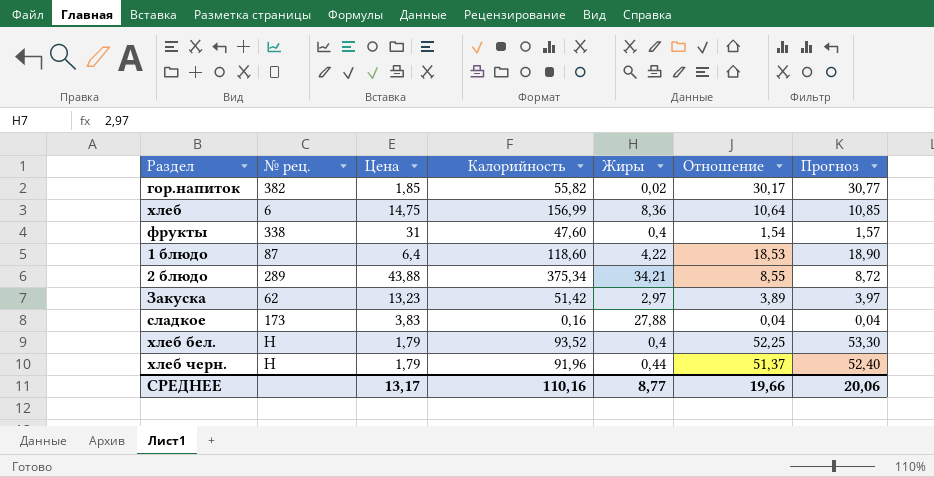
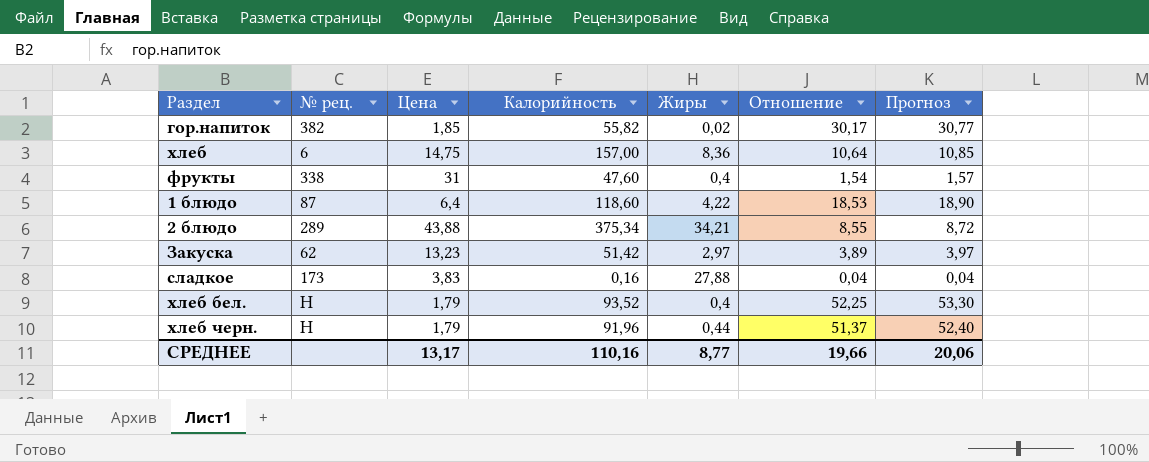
хлеб | Калорийность: 156,99 -> 157,00

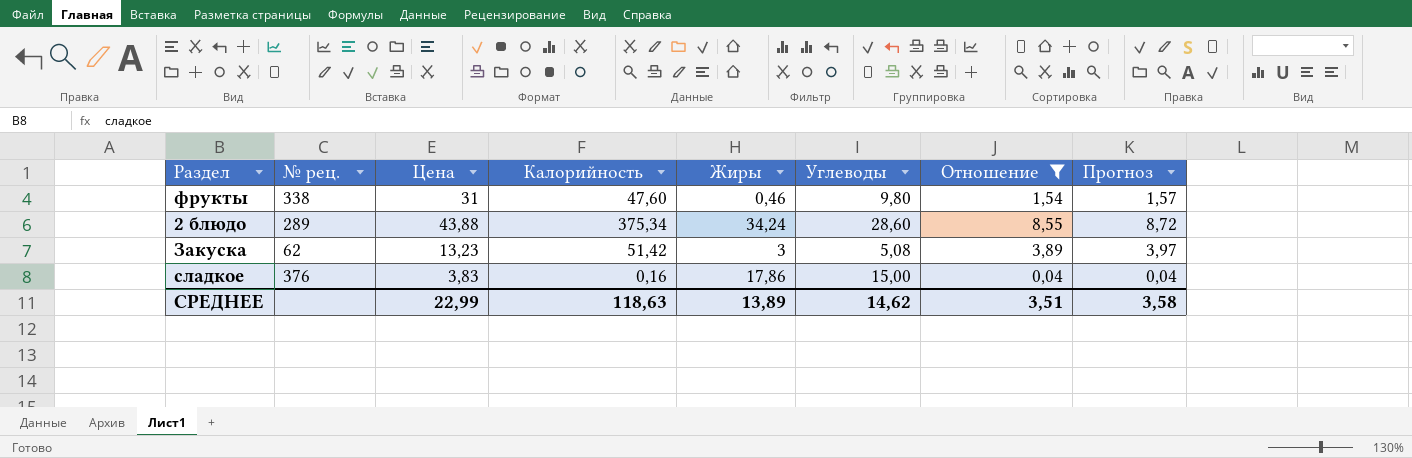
filter: none -> Отношение <= 8,55
column Углеводы | position: none -> 6
фрукты | Жиры: 0,4 -> 0,46
2 блюдо | Жиры: 34,21 -> 34,24
Закуска | Жиры: 2,97 -> 3
сладкое | № рец.: 173 -> 376
сладкое | Жиры: 27,88 -> 17,86
СРЕДНЕЕ | Цена: 13,17 -> 22,99
СРЕДНЕЕ | Калорийность: 110,16 -> 118,63
СРЕДНЕЕ | Жиры: 8,77 -> 13,89
СРЕДНЕЕ | Отношение: 19,66 -> 3,51
СРЕДНЕЕ | Прогноз: 20,06 -> 3,58

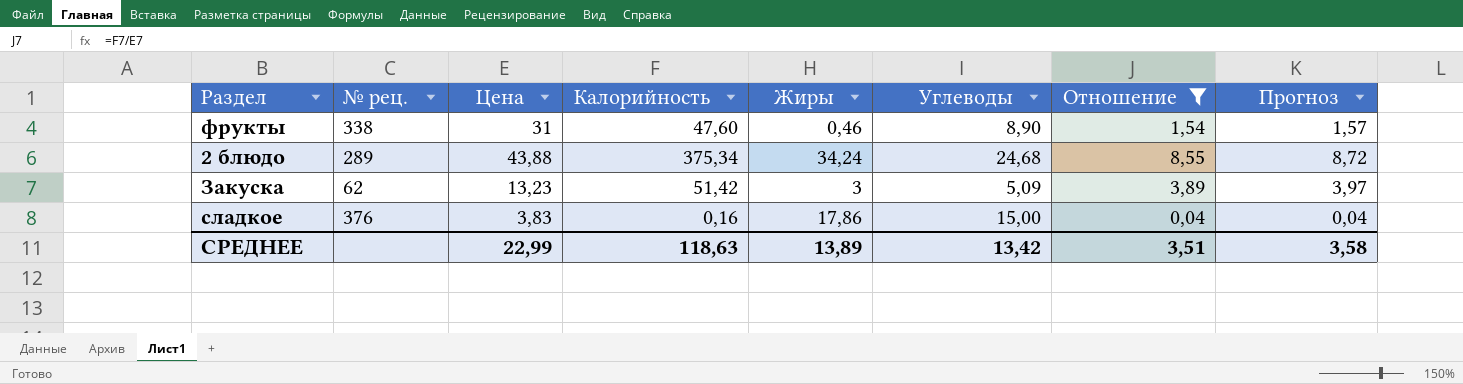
фрукты | Углеводы: 9,80 -> 8,90
2 блюдо | Углеводы: 28,60 -> 24,68
Закуска | Углеводы: 5,08 -> 5,09
СРЕДНЕЕ | Углеводы: 14,62 -> 13,42

